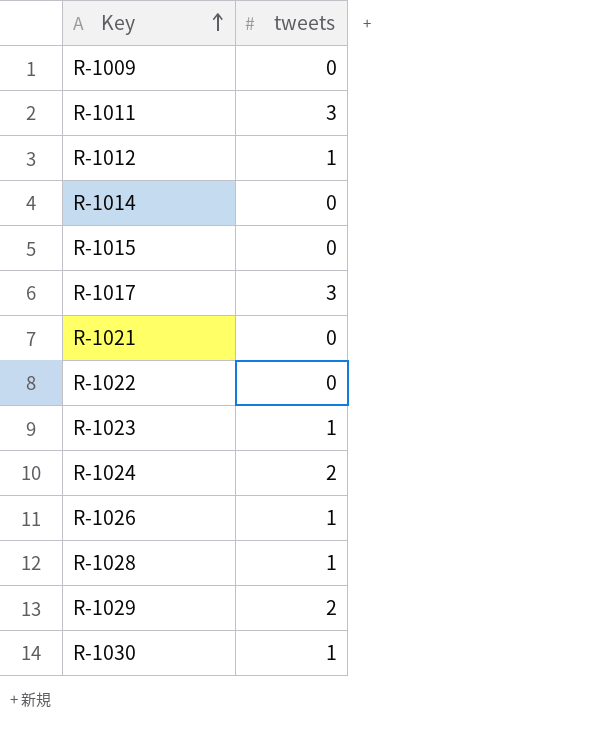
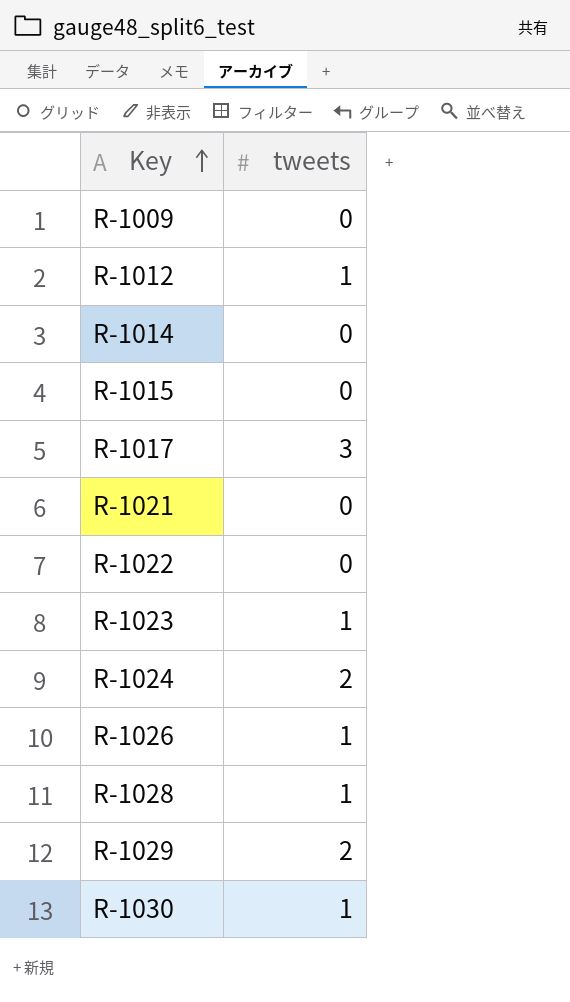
row R-1011: 3 -> none

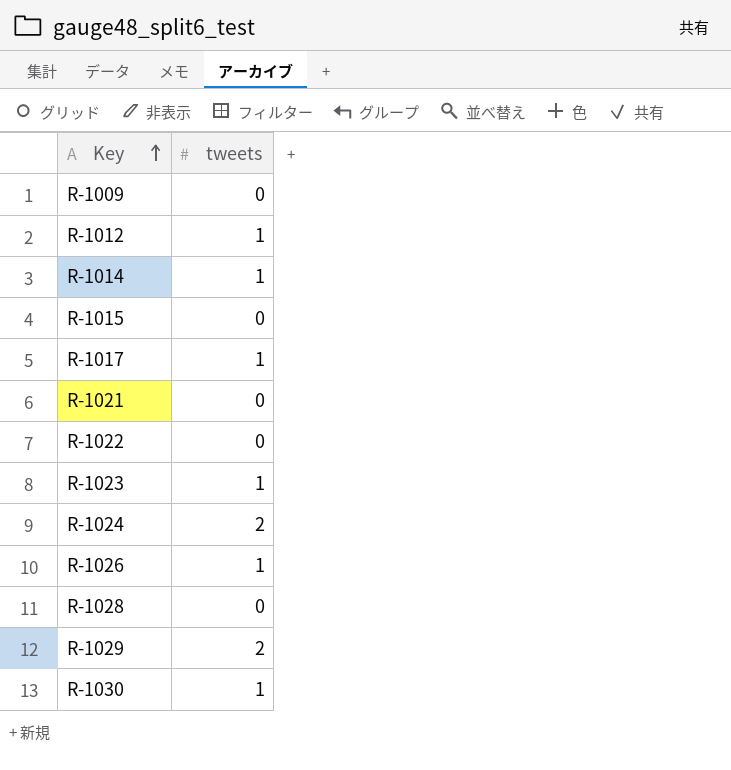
R-1014 | tweets: 0 -> 1
R-1017 | tweets: 3 -> 1
R-1028 | tweets: 1 -> 0

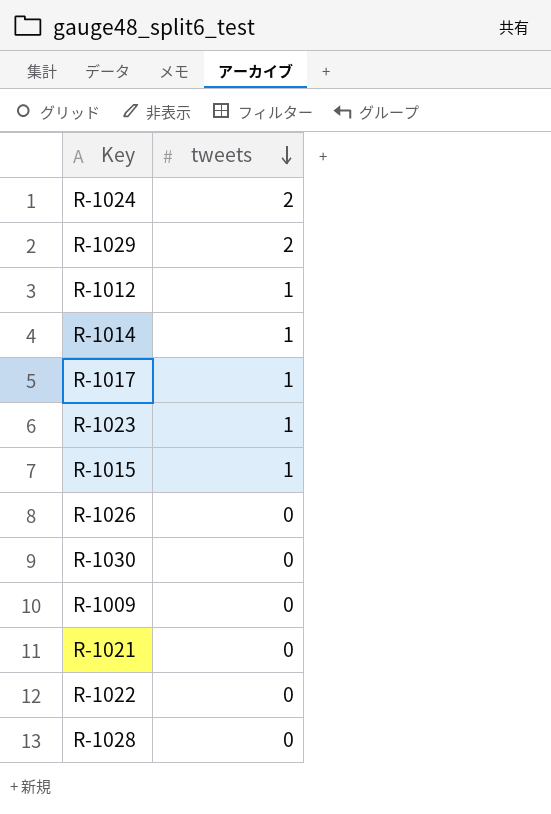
row order: Key ascending -> tweets descending
R-1015 | tweets: 0 -> 1
R-1026 | tweets: 1 -> 0
R-1030 | tweets: 1 -> 0

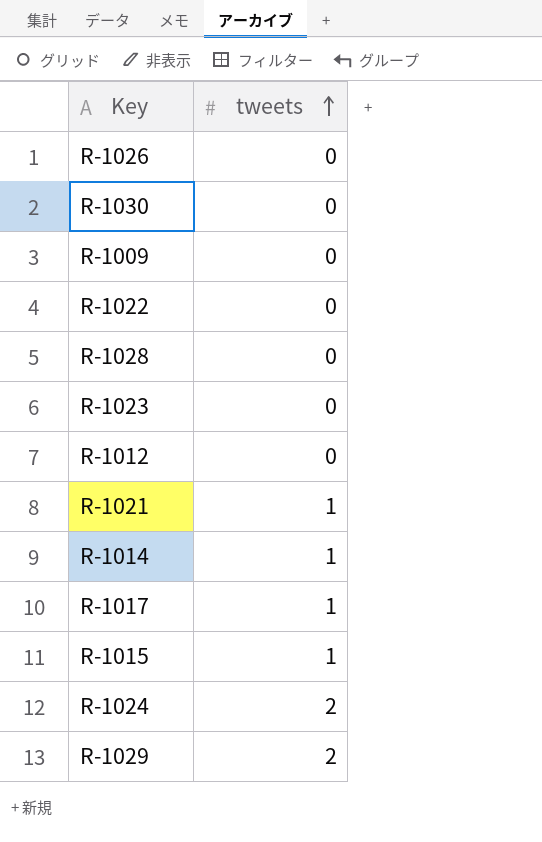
row order: tweets descending -> tweets ascending
R-1023 | tweets: 1 -> 0
R-1012 | tweets: 1 -> 0
R-1021 | tweets: 0 -> 1

